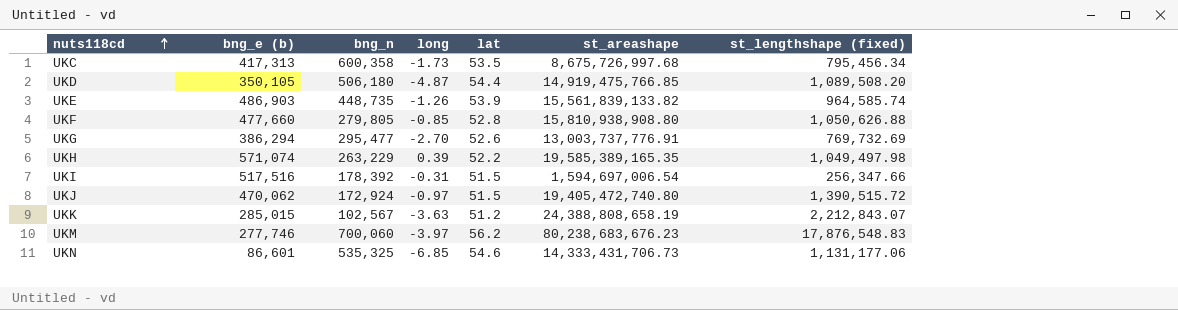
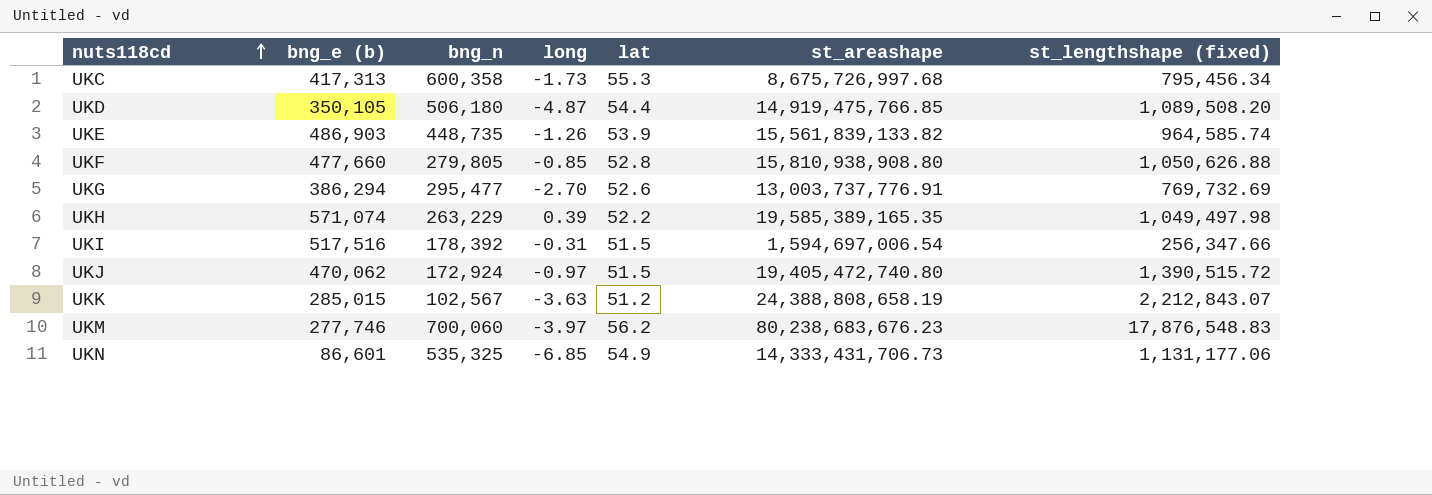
UKC | lat: 53.5 -> 55.3
UKN | lat: 54.6 -> 54.9

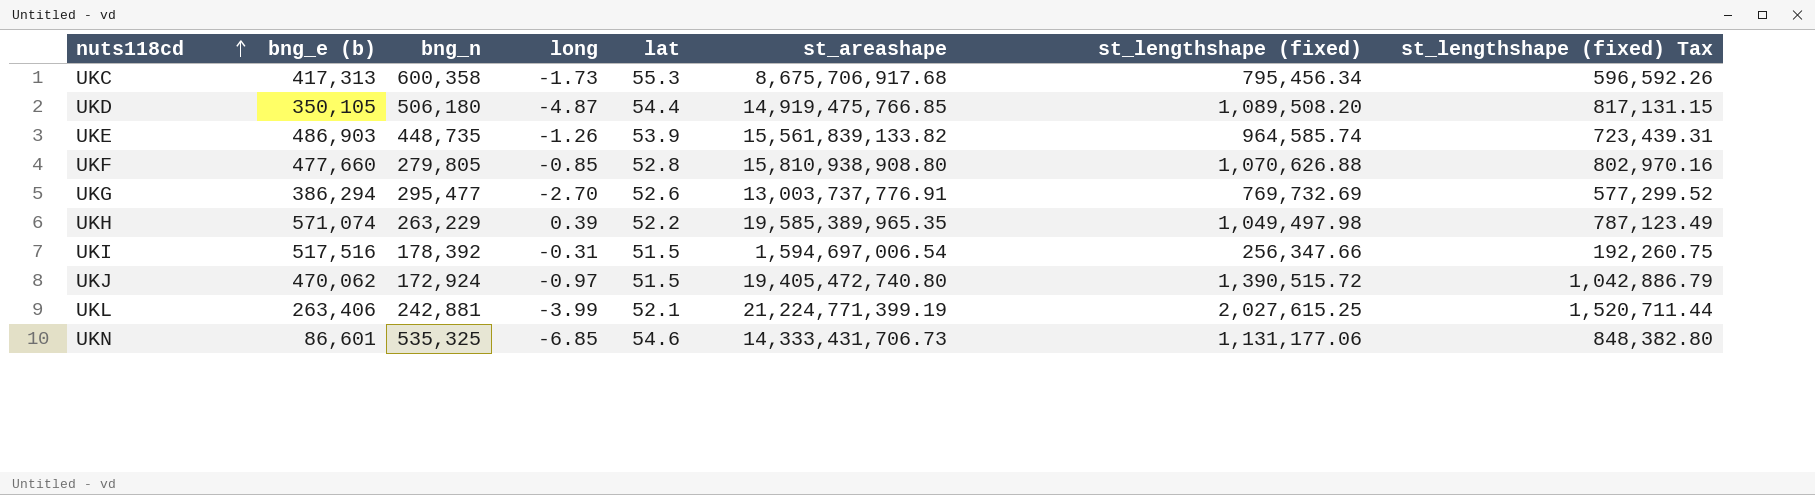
column st_lengthshape (fixed) Tax | formula: none -> [st_lengthshape (fixed)] * 0.75
row UKK: 285,015 | 102,567 | -3.63 | 51.2 | 24,388,808,658.19 | 2,212,843.07 -> none
row UKM: 277,746 | 700,060 | -3.97 | 56.2 | 80,238,683,676.23 | 17,876,548.83 -> none
UKC | st_areashape: 8,675,726,997.68 -> 8,675,706,917.68
UKF | st_lengthshape (fixed): 1,050,626.88 -> 1,070,626.88
UKH | st_areashape: 19,585,389,165.35 -> 19,585,389,965.35
row UKL: none -> 263,406 | 242,881 | -3.99 | 52.1 | 21,224,771,399.19 | 2,027,615.25 | 1,520,711.44
UKN | lat: 54.9 -> 54.6

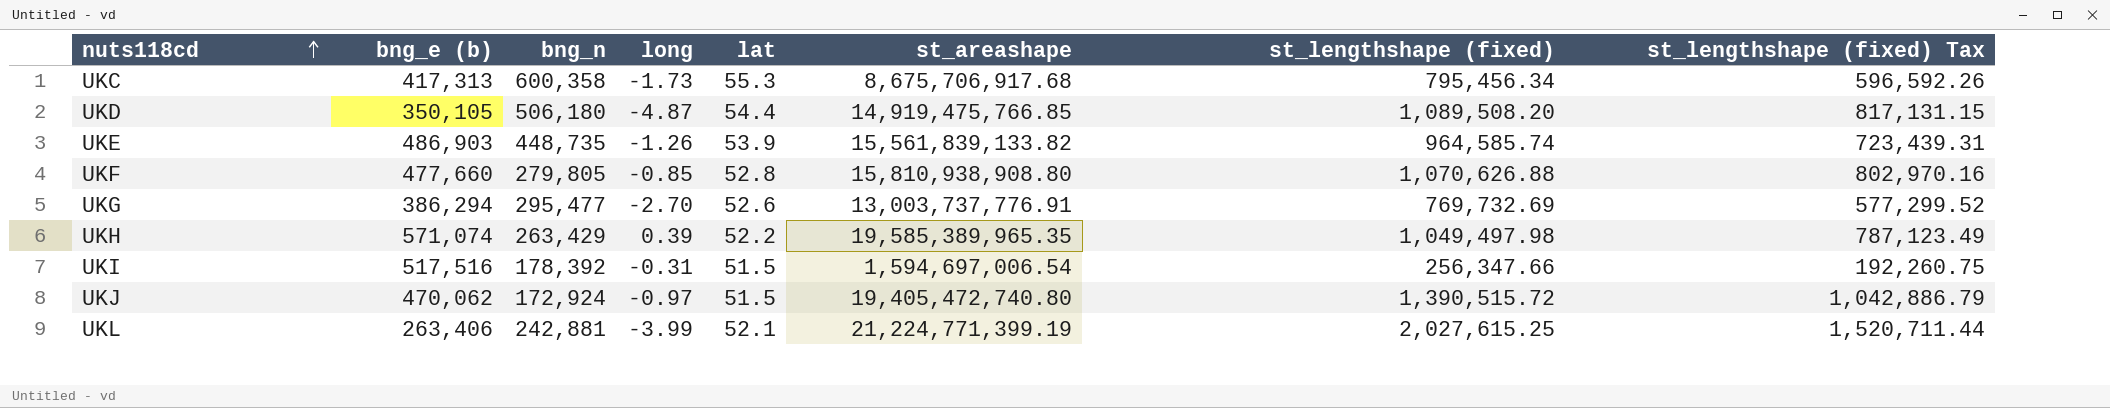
row UKN: 86,601 | 535,325 | -6.85 | 54.6 | 14,333,431,706.73 | 1,131,177.06 | 848,382.80 -> none
UKH | bng_n: 263,229 -> 263,429

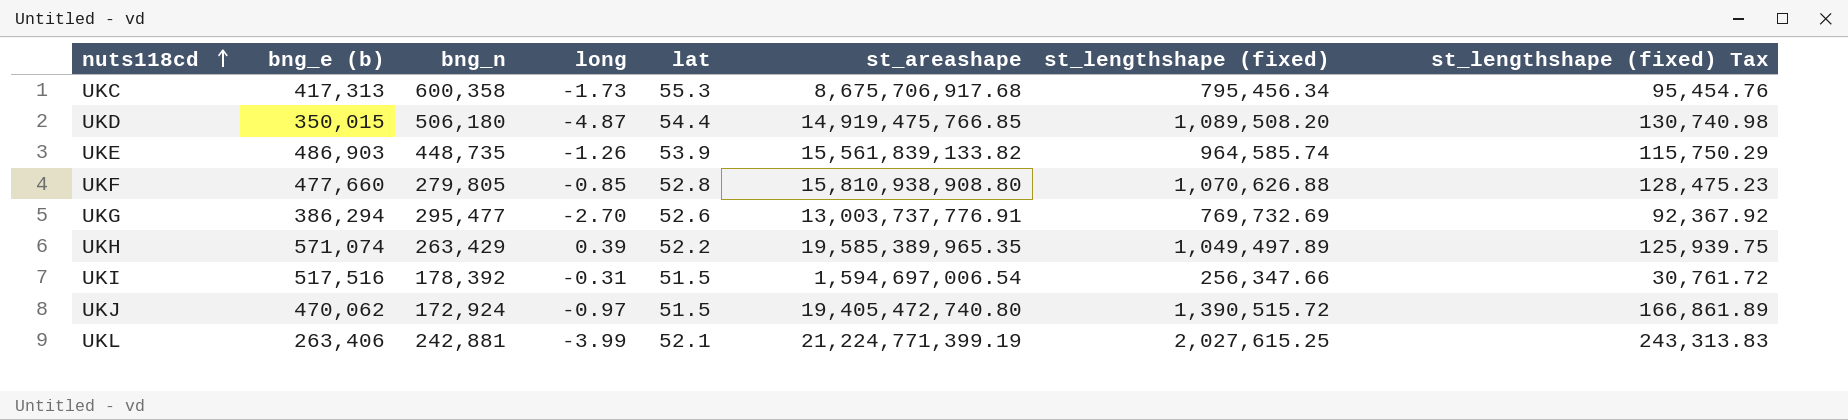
column st_lengthshape (fixed) Tax | formula: [st_lengthshape (fixed)] * 0.75 -> [st_lengthshape (fixed)] * 0.12
UKD | bng_e (b): 350,105 -> 350,015
UKH | st_lengthshape (fixed): 1,049,497.98 -> 1,049,497.89

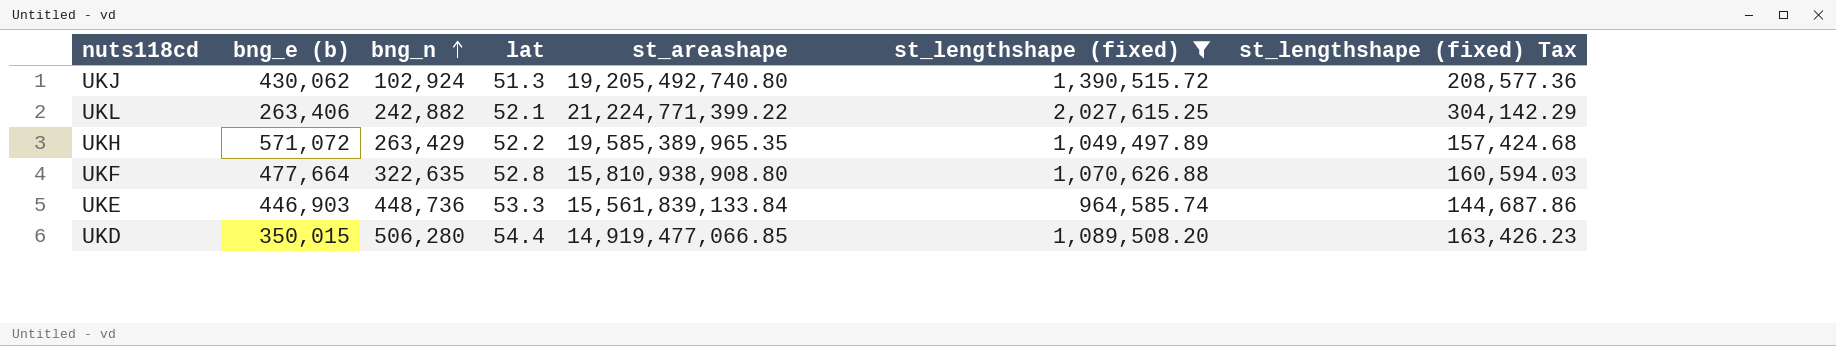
filter: none -> st_lengthshape (fixed) >= 964,585.74
row order: nuts118cd ascending -> bng_n ascending
column long | position: 4 -> none
column st_lengthshape (fixed) Tax | formula: [st_lengthshape (fixed)] * 0.12 -> [st_lengthshape (fixed)] * 0.15
UKJ | bng_e (b): 470,062 -> 430,062
UKJ | bng_n: 172,924 -> 102,924
UKJ | lat: 51.5 -> 51.3
UKJ | st_areashape: 19,405,472,740.80 -> 19,205,492,740.80
UKL | bng_n: 242,881 -> 242,882
UKL | st_areashape: 21,224,771,399.19 -> 21,224,771,399.22
UKH | bng_e (b): 571,074 -> 571,072
UKF | bng_e (b): 477,660 -> 477,664
UKF | bng_n: 279,805 -> 322,635
UKE | bng_e (b): 486,903 -> 446,903
UKE | bng_n: 448,735 -> 448,736
UKE | lat: 53.9 -> 53.3
UKE | st_areashape: 15,561,839,133.82 -> 15,561,839,133.84
UKD | bng_n: 506,180 -> 506,280
UKD | st_areashape: 14,919,475,766.85 -> 14,919,477,066.85

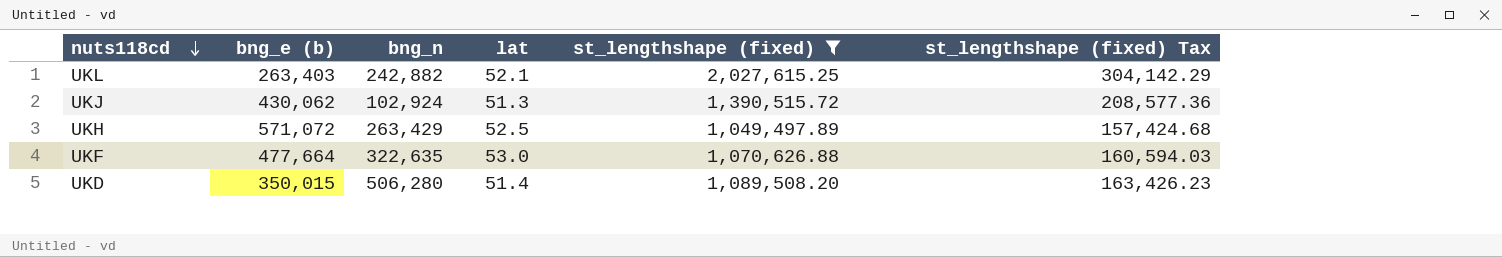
row order: bng_n ascending -> nuts118cd descending
column st_areashape | position: 5 -> none
row UKE: 446,903 | 448,736 | 53.3 | 15,561,839,133.84 | 964,585.74 | 144,687.86 -> none
UKL | bng_e (b): 263,406 -> 263,403
UKH | lat: 52.2 -> 52.5
UKF | lat: 52.8 -> 53.0
UKD | lat: 54.4 -> 51.4

